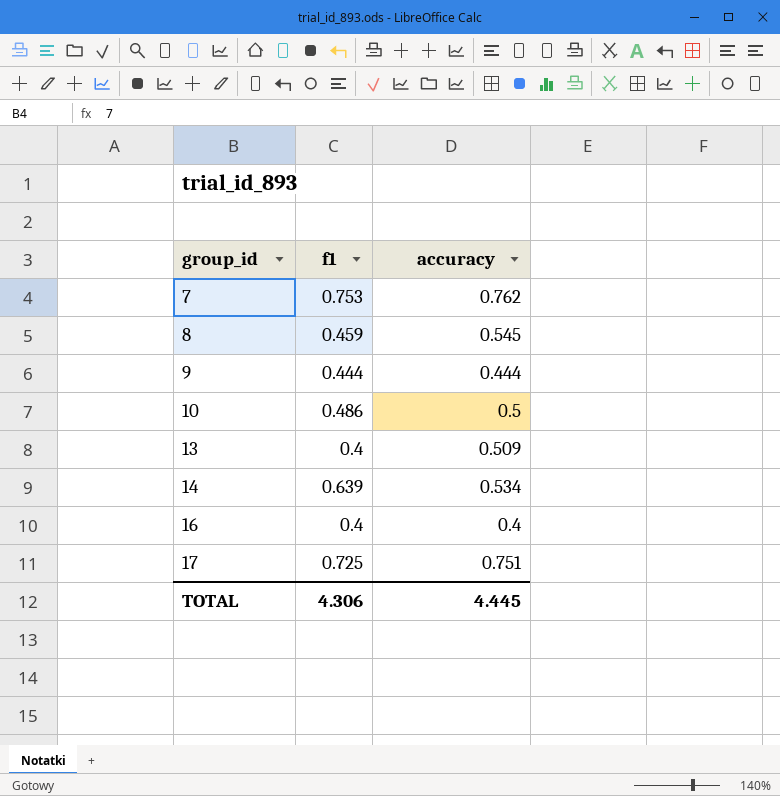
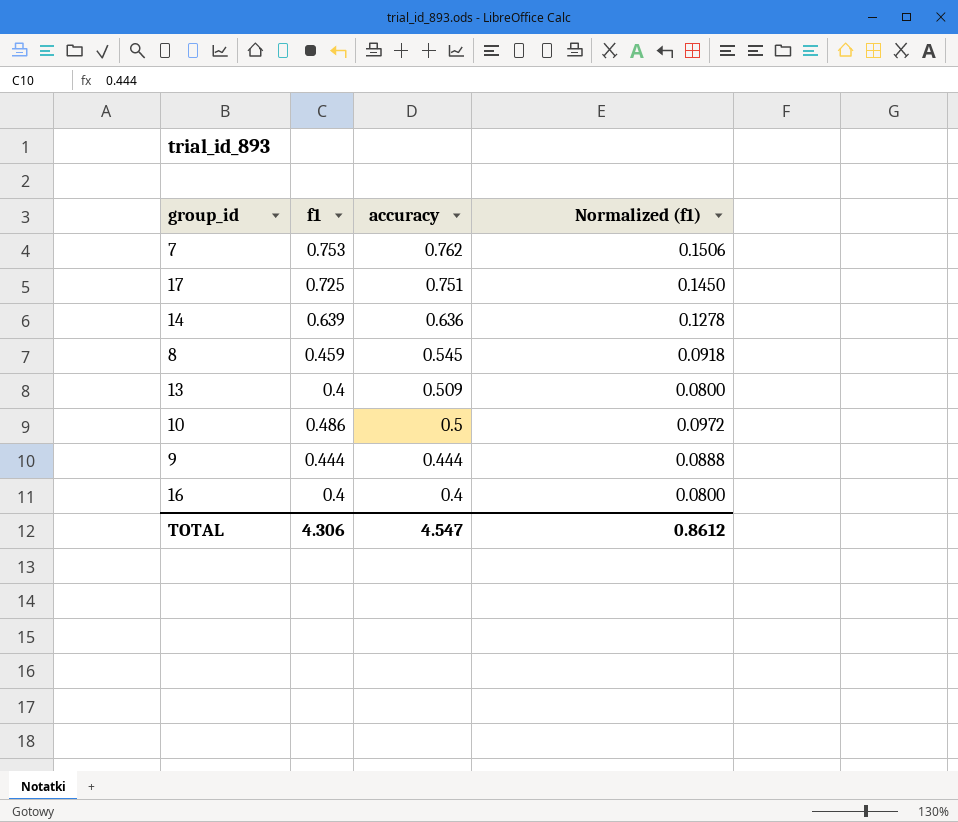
row order: group_id ascending -> accuracy descending
column Normalized (f1) | formula: none -> [f1] * 0.2
14 | accuracy: 0.534 -> 0.636
TOTAL | accuracy: 4.445 -> 4.547

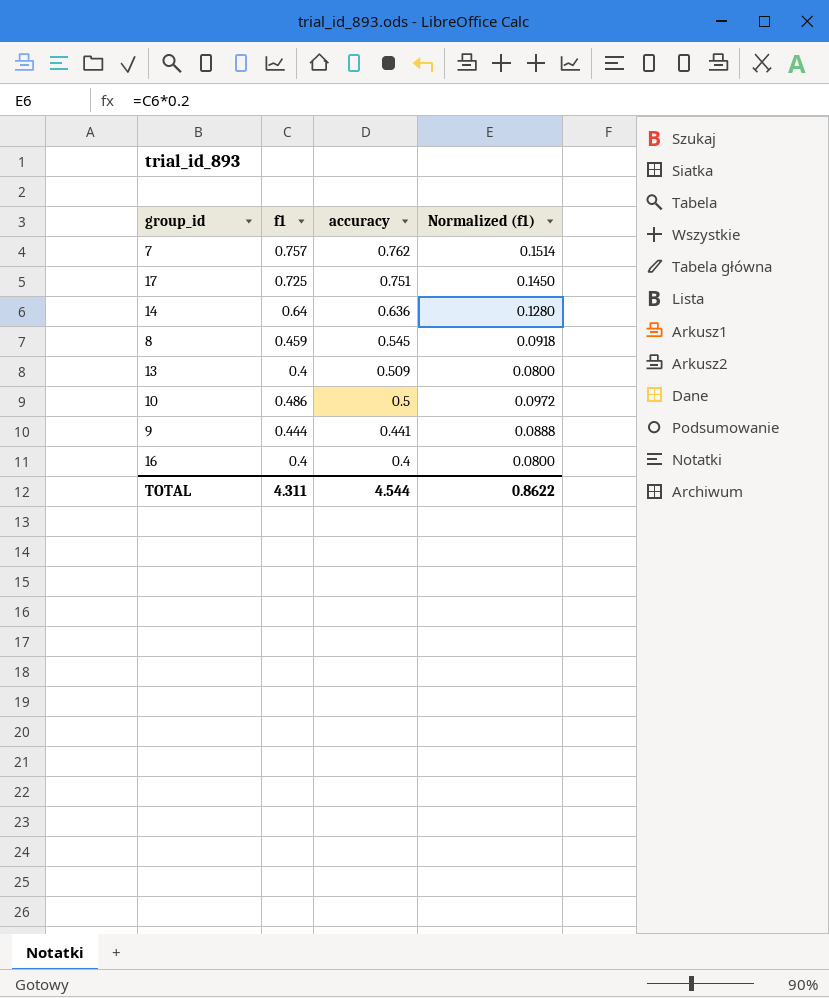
7 | f1: 0.753 -> 0.757
7 | Normalized (f1): 0.1506 -> 0.1514
14 | f1: 0.639 -> 0.64
14 | Normalized (f1): 0.1278 -> 0.1280
9 | accuracy: 0.444 -> 0.441
TOTAL | f1: 4.306 -> 4.311
TOTAL | accuracy: 4.547 -> 4.544
TOTAL | Normalized (f1): 0.8612 -> 0.8622

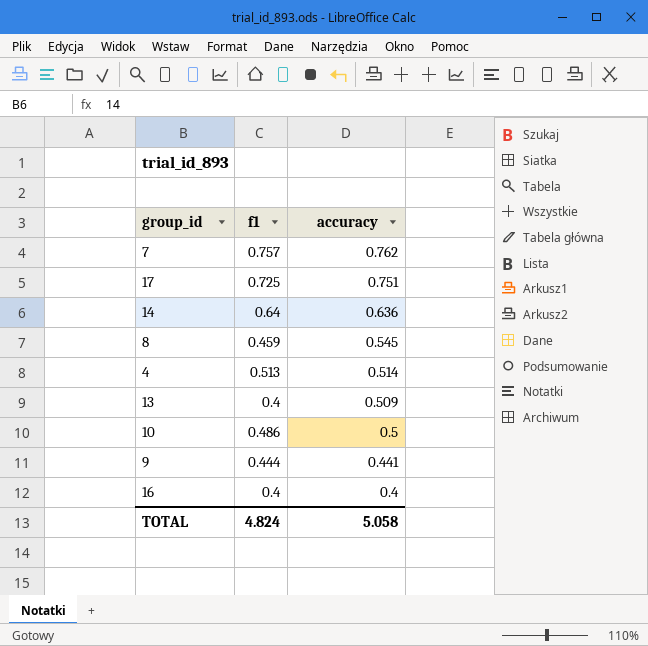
column Normalized (f1) | formula: [f1] * 0.2 -> none
row 4: none -> 0.513 | 0.514
TOTAL | f1: 4.311 -> 4.824
TOTAL | accuracy: 4.544 -> 5.058

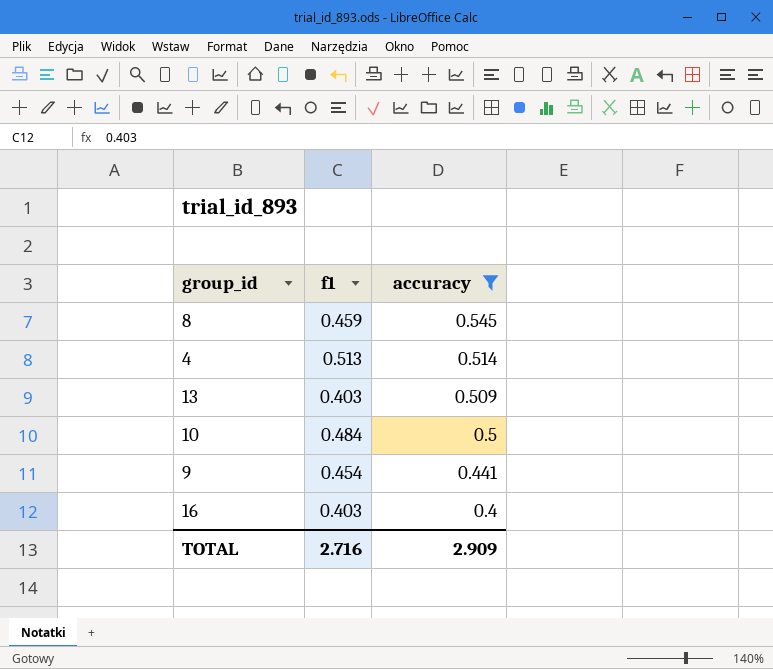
filter: none -> accuracy <= 0.545
13 | f1: 0.4 -> 0.403
10 | f1: 0.486 -> 0.484
9 | f1: 0.444 -> 0.454
16 | f1: 0.4 -> 0.403
TOTAL | f1: 4.824 -> 2.716
TOTAL | accuracy: 5.058 -> 2.909

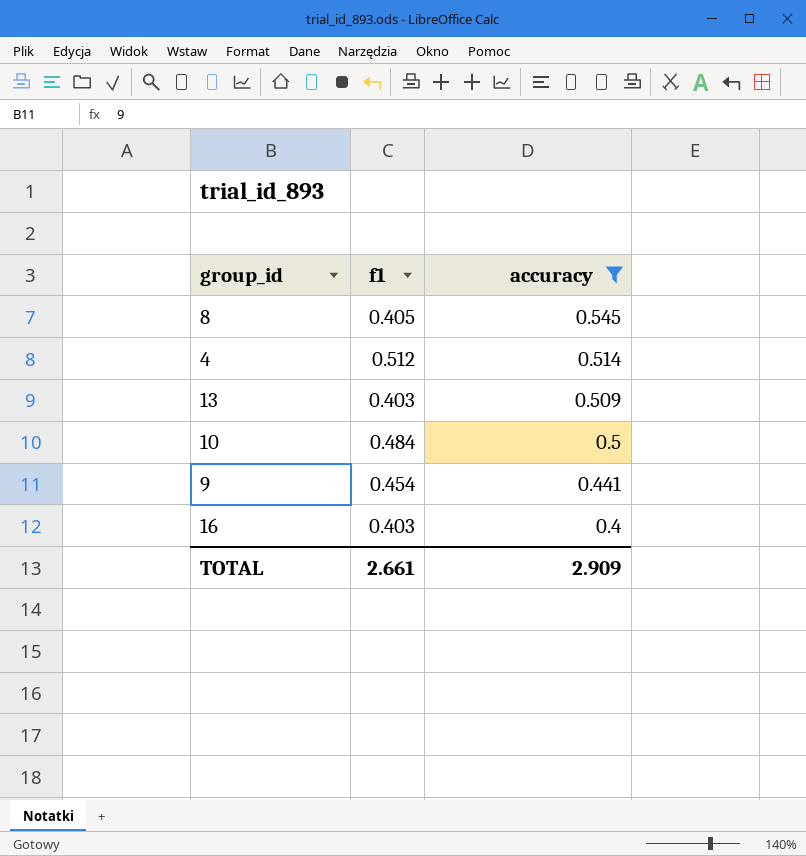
8 | f1: 0.459 -> 0.405
4 | f1: 0.513 -> 0.512
TOTAL | f1: 2.716 -> 2.661

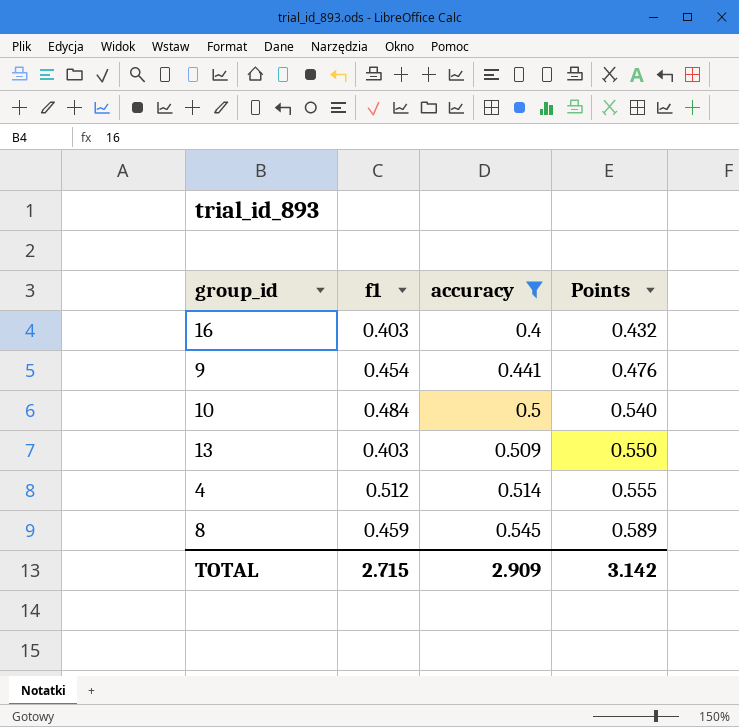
row order: accuracy descending -> accuracy ascending
column Points | formula: none -> [accuracy] * 1.08
8 | f1: 0.405 -> 0.459
TOTAL | f1: 2.661 -> 2.715

